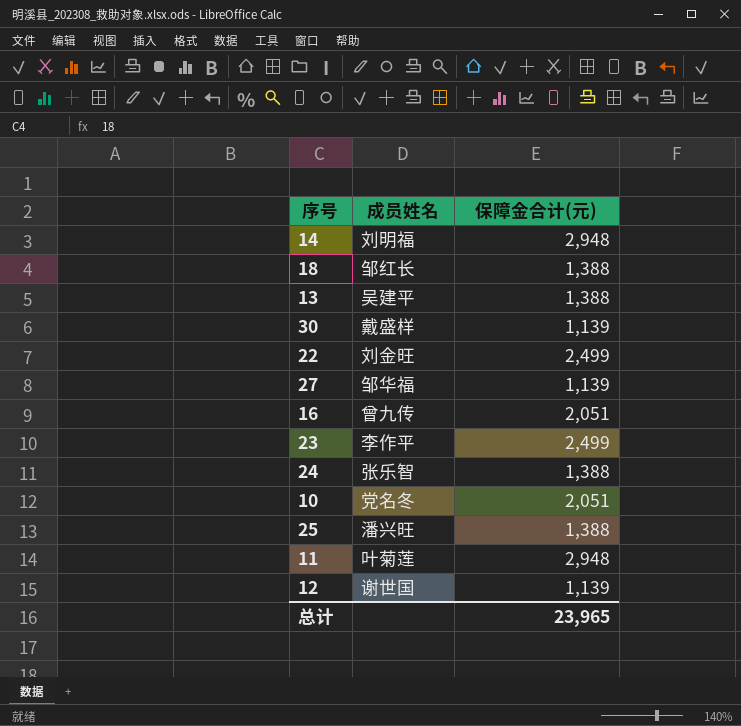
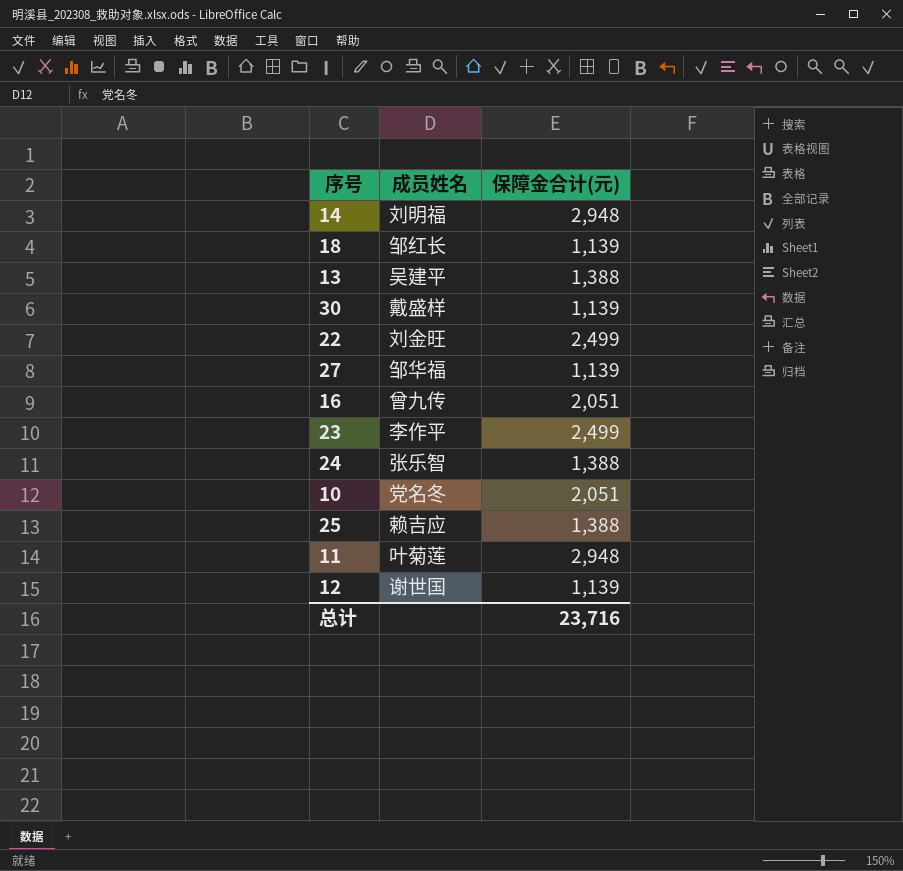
18 | 保障金合计(元): 1,388 -> 1,139
25 | 成员姓名: 潘兴旺 -> 赖吉应
总计 | 保障金合计(元): 23,965 -> 23,716

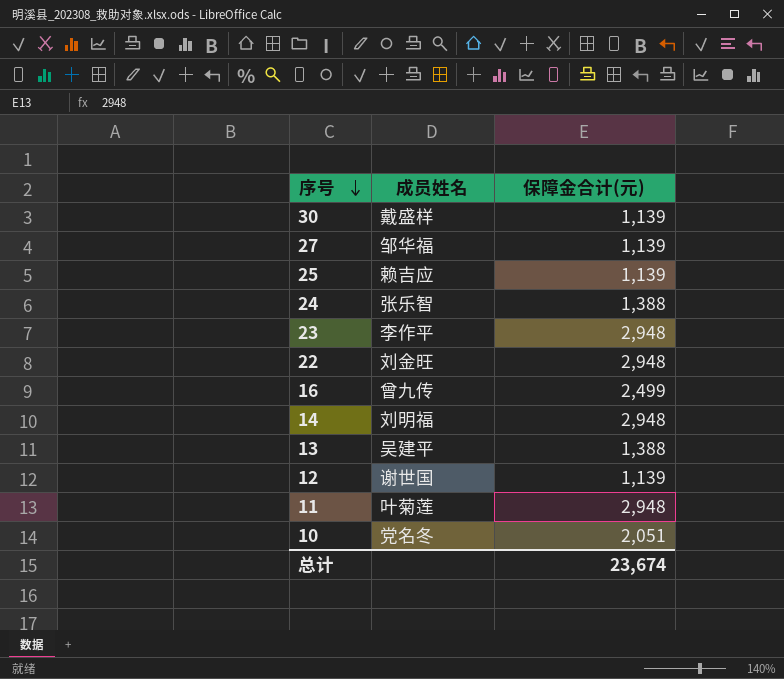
row order: none -> 序号 descending
row 18: 邹红长 | 1,139 -> none
25 | 保障金合计(元): 1,388 -> 1,139
23 | 保障金合计(元): 2,499 -> 2,948
22 | 保障金合计(元): 2,499 -> 2,948
16 | 保障金合计(元): 2,051 -> 2,499
总计 | 保障金合计(元): 23,716 -> 23,674

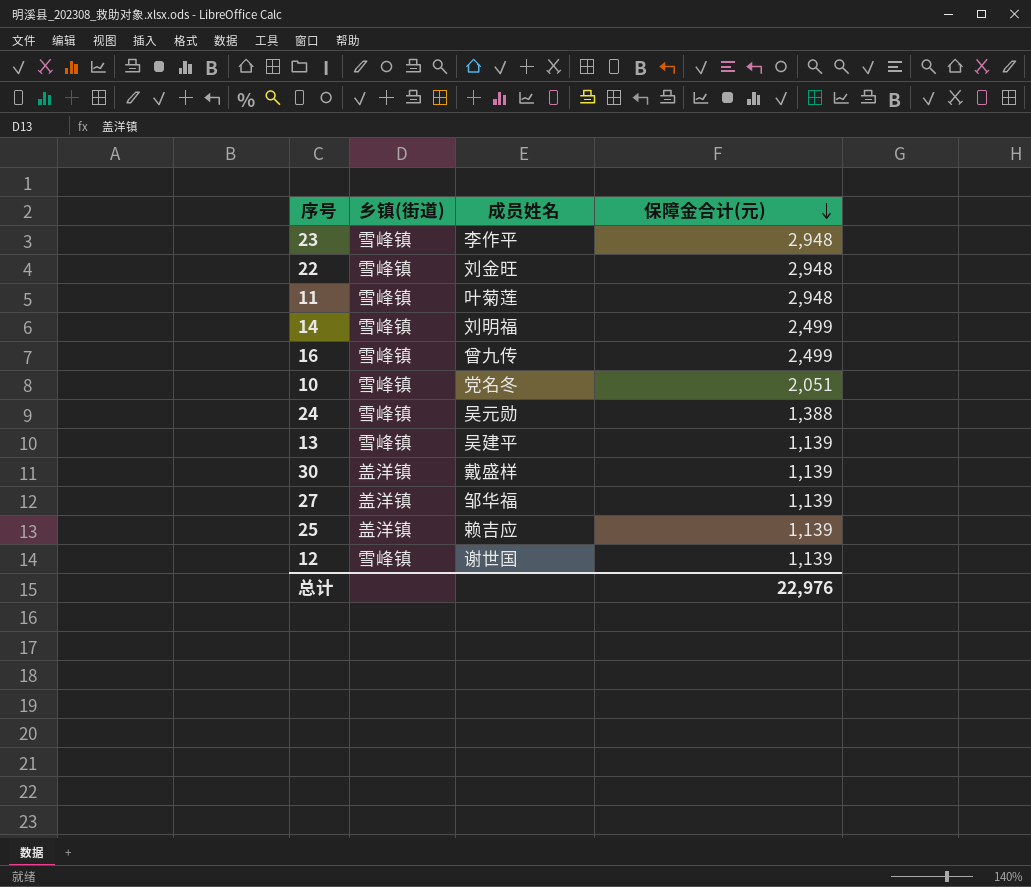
row order: 序号 descending -> 保障金合计(元) descending
column 乡镇(街道) | position: none -> 2
14 | 保障金合计(元): 2,948 -> 2,499
24 | 成员姓名: 张乐智 -> 吴元勋
13 | 保障金合计(元): 1,388 -> 1,139
总计 | 保障金合计(元): 23,674 -> 22,976

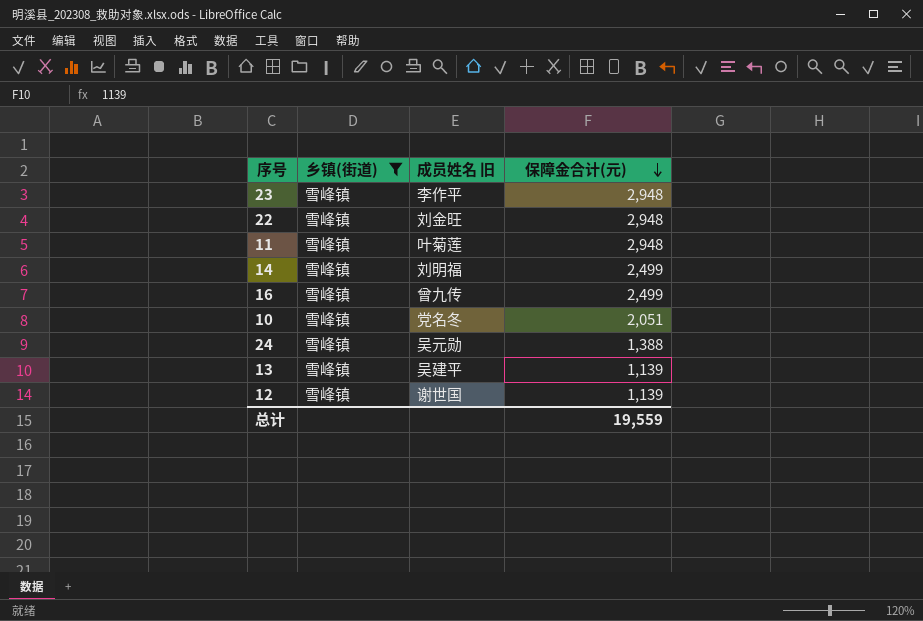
filter: none -> 乡镇(街道) = 雪峰镇
column name: 成员姓名 -> 成员姓名 旧
总计 | 保障金合计(元): 22,976 -> 19,559

